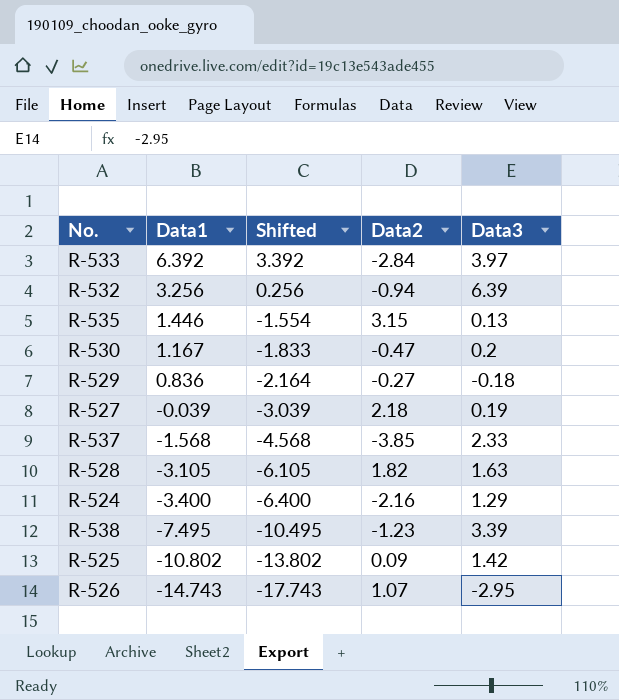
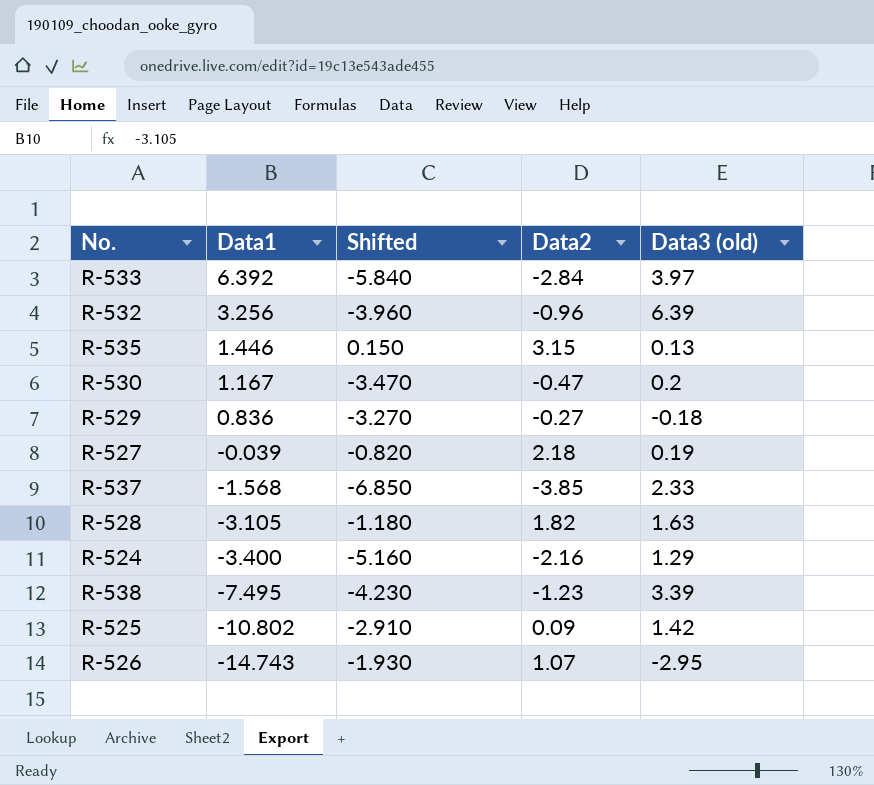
column Shifted | formula: [Data1] - 3 -> [Data2] - 3
column name: Data3 -> Data3 (old)
R-532 | Data2: -0.94 -> -0.96

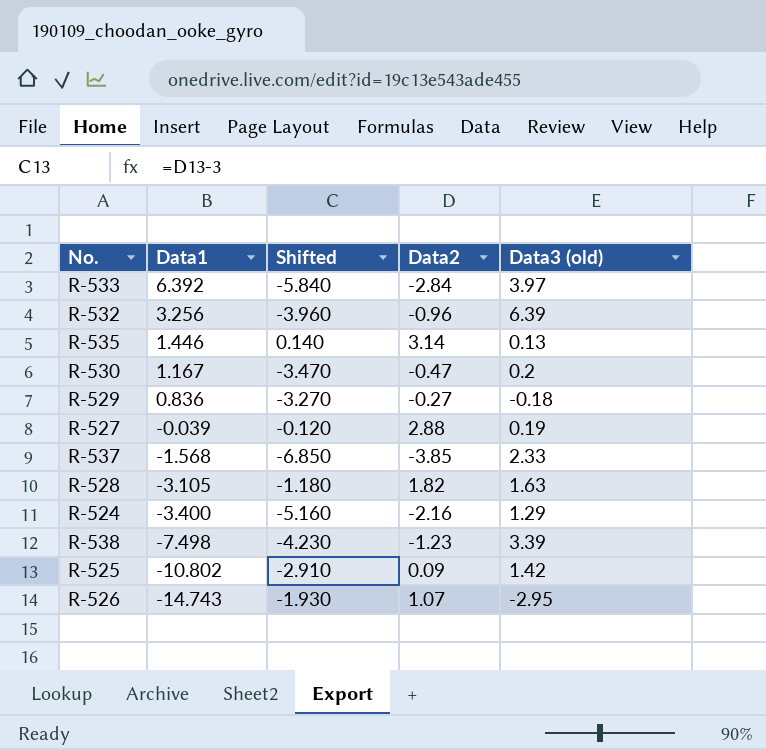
R-535 | Shifted: 0.150 -> 0.140
R-535 | Data2: 3.15 -> 3.14
R-527 | Shifted: -0.820 -> -0.120
R-527 | Data2: 2.18 -> 2.88
R-538 | Data1: -7.495 -> -7.498

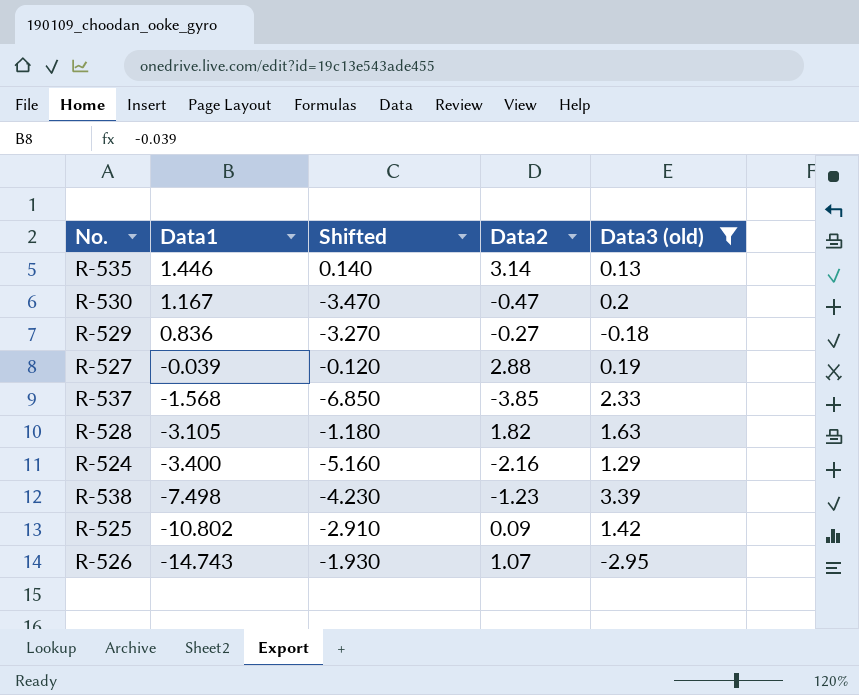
filter: none -> Data3 (old) <= 3.39

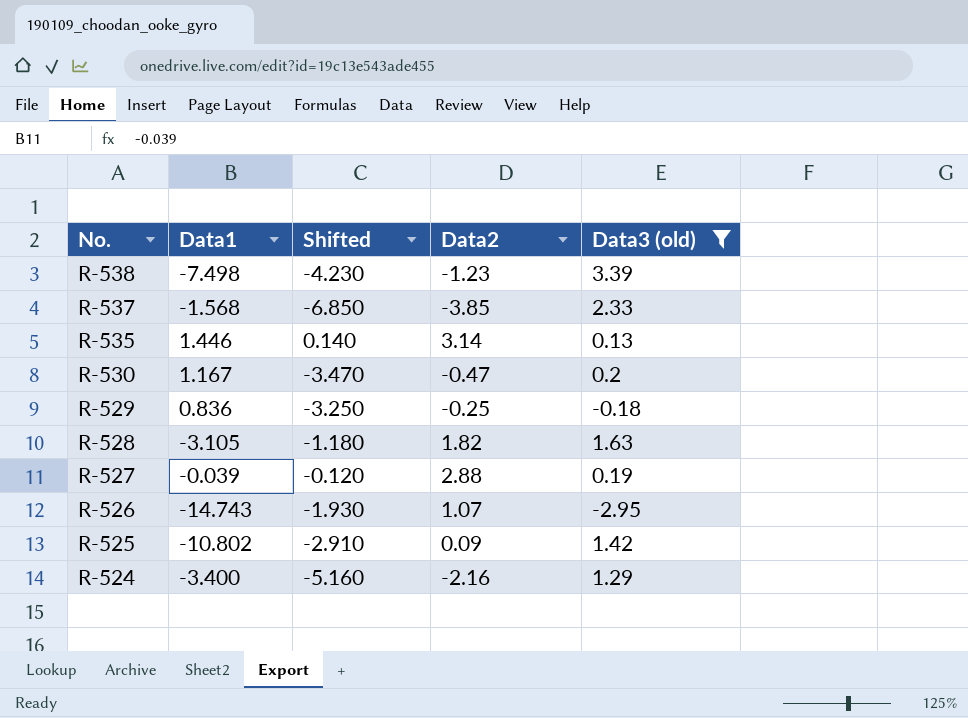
row order: Data1 descending -> No. descending
R-529 | Shifted: -3.270 -> -3.250
R-529 | Data2: -0.27 -> -0.25

